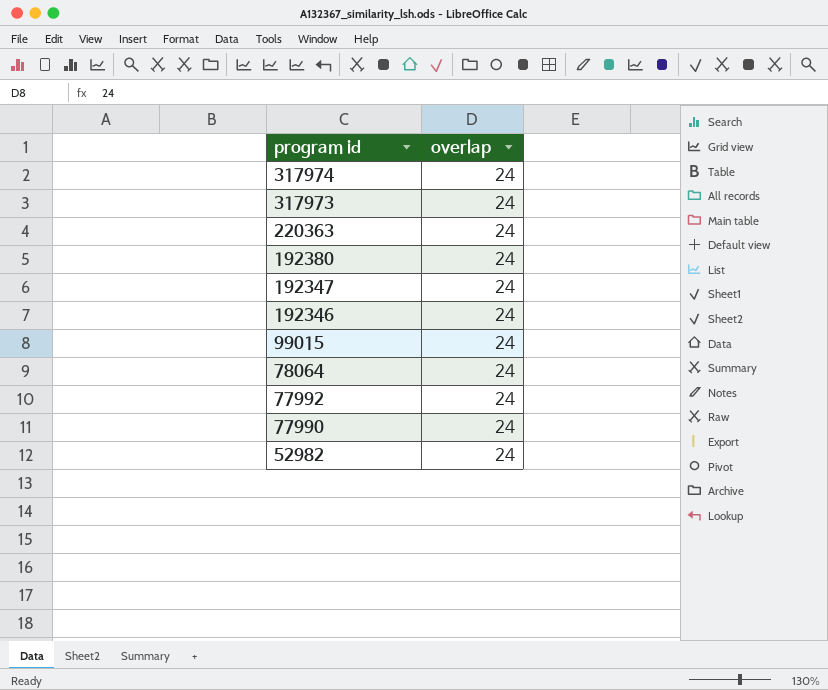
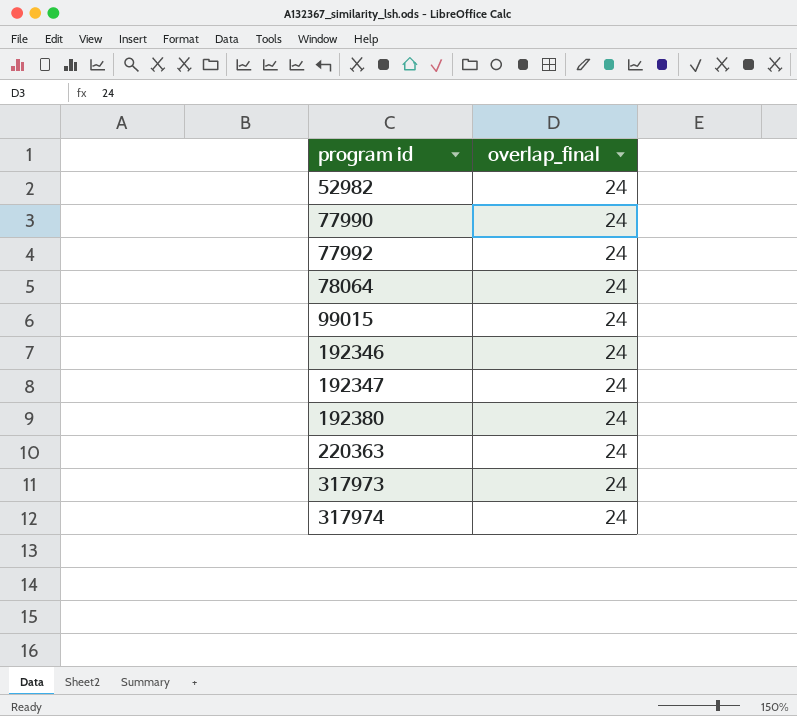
row order: program id descending -> program id ascending
column name: overlap -> overlap_final

